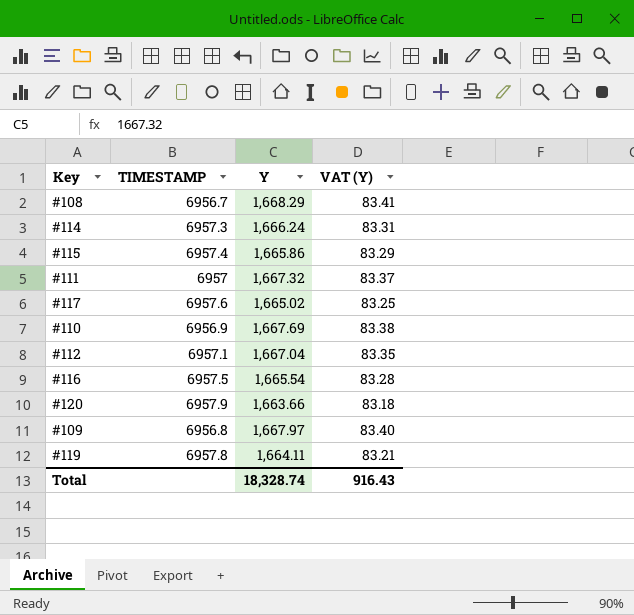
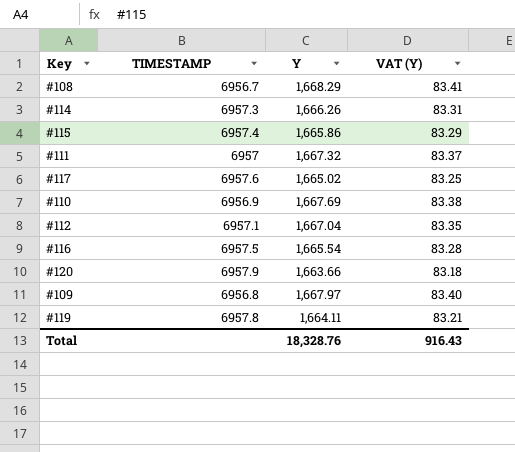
#114 | Y: 1,666.24 -> 1,666.26
Total | Y: 18,328.74 -> 18,328.76

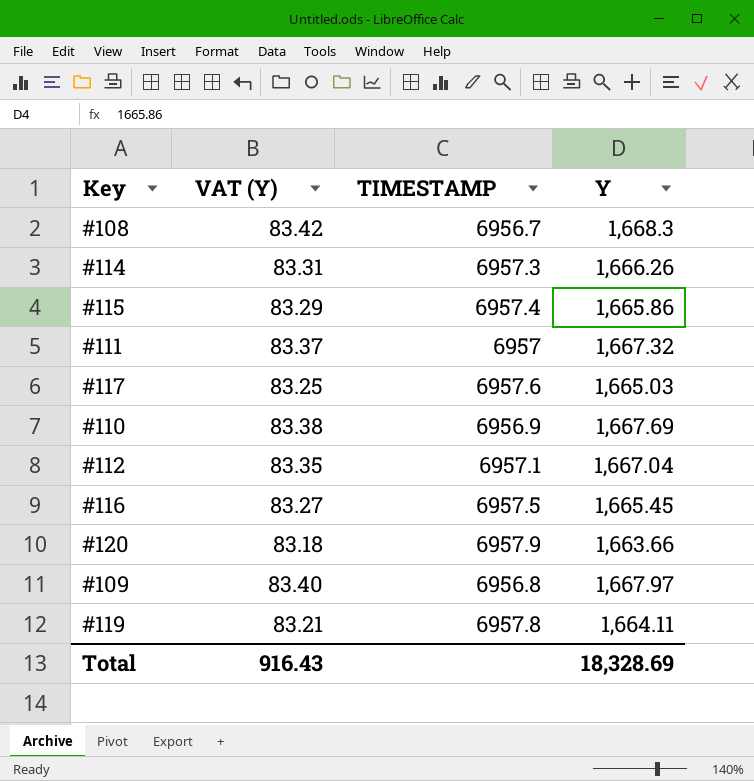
column VAT (Y) | position: 4 -> 2
#108 | VAT (Y): 83.41 -> 83.42
#108 | Y: 1,668.29 -> 1,668.3
#117 | Y: 1,665.02 -> 1,665.03
#116 | VAT (Y): 83.28 -> 83.27
#116 | Y: 1,665.54 -> 1,665.45
Total | Y: 18,328.76 -> 18,328.69

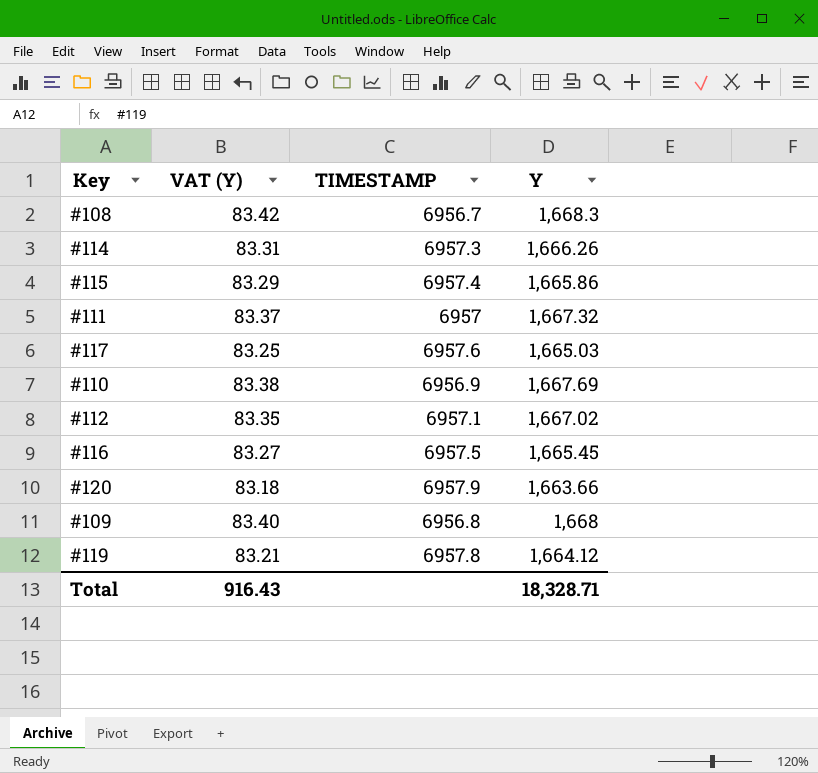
#112 | Y: 1,667.04 -> 1,667.02
#109 | Y: 1,667.97 -> 1,668
#119 | Y: 1,664.11 -> 1,664.12
Total | Y: 18,328.69 -> 18,328.71

